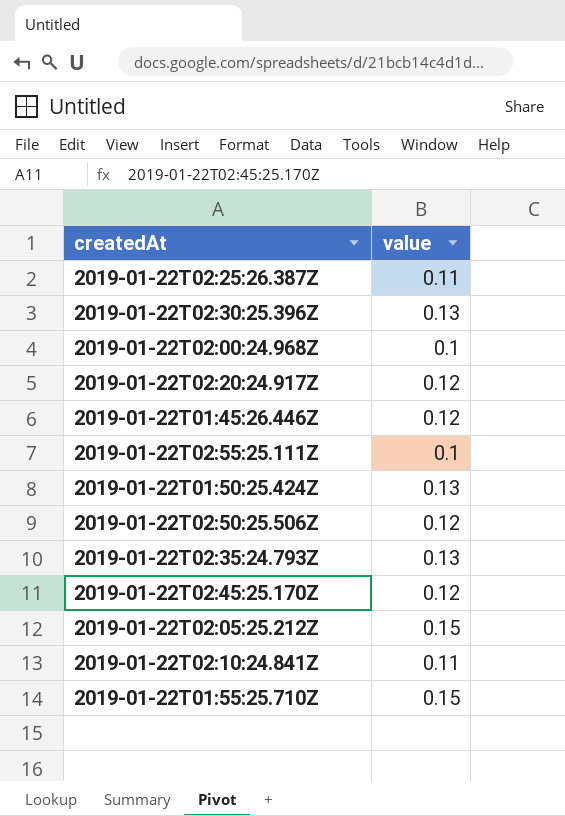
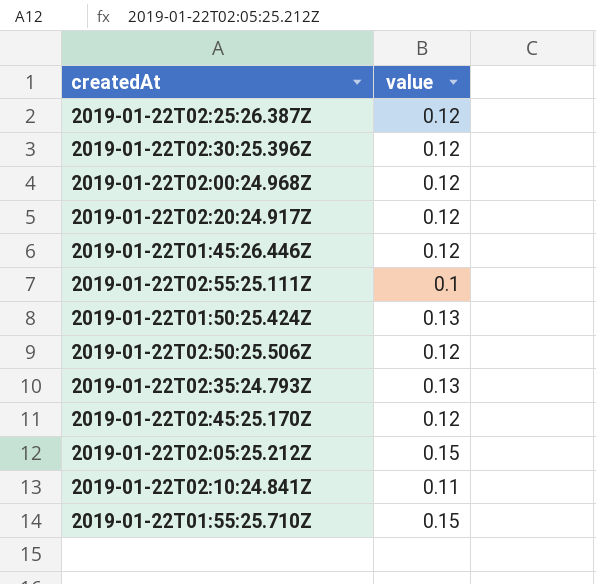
2019-01-22T02:25:26.387Z | value: 0.11 -> 0.12
2019-01-22T02:30:25.396Z | value: 0.13 -> 0.12
2019-01-22T02:00:24.968Z | value: 0.1 -> 0.12

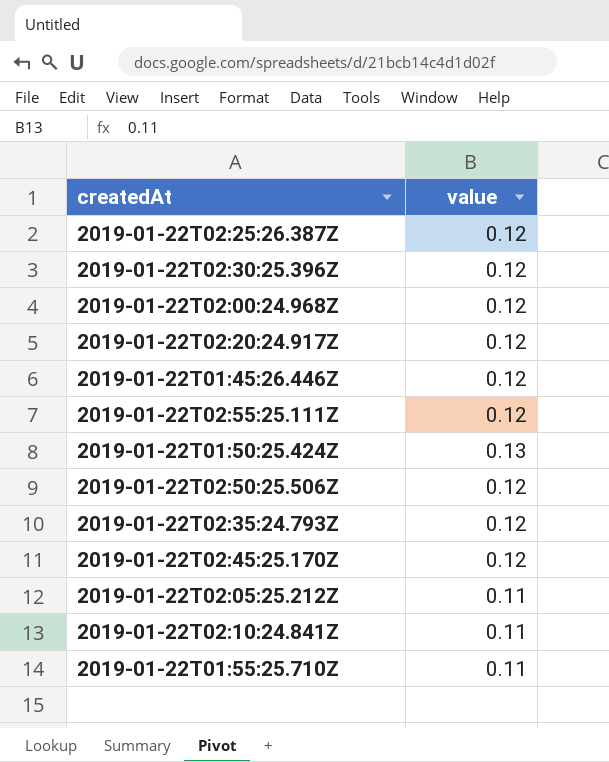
2019-01-22T02:55:25.111Z | value: 0.1 -> 0.12
2019-01-22T02:35:24.793Z | value: 0.13 -> 0.12
2019-01-22T02:05:25.212Z | value: 0.15 -> 0.11
2019-01-22T01:55:25.710Z | value: 0.15 -> 0.11

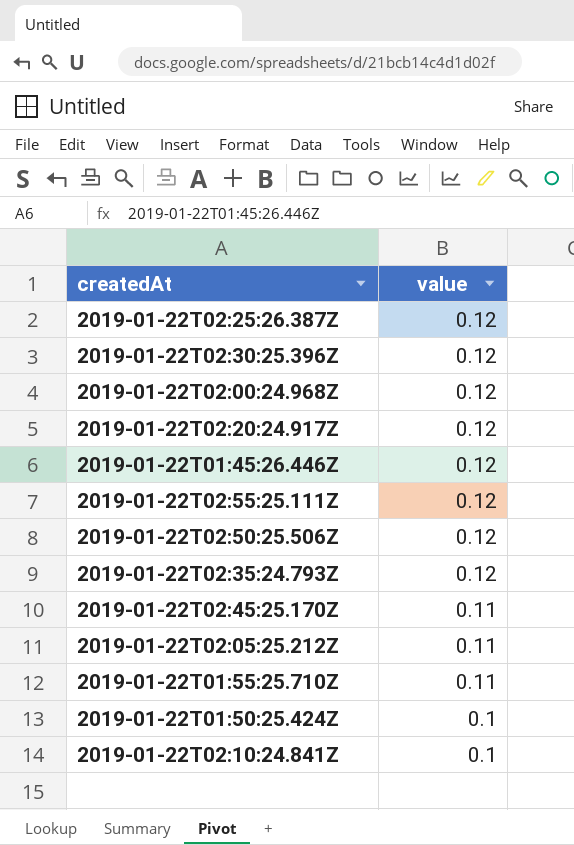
row order: none -> value descending
2019-01-22T02:45:25.170Z | value: 0.12 -> 0.11
2019-01-22T01:50:25.424Z | value: 0.13 -> 0.1
2019-01-22T02:10:24.841Z | value: 0.11 -> 0.1

